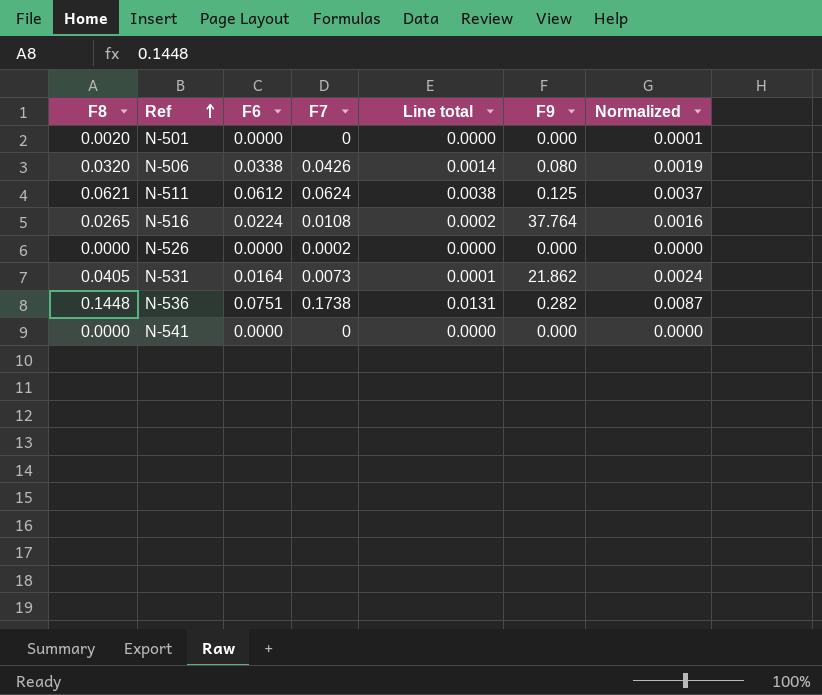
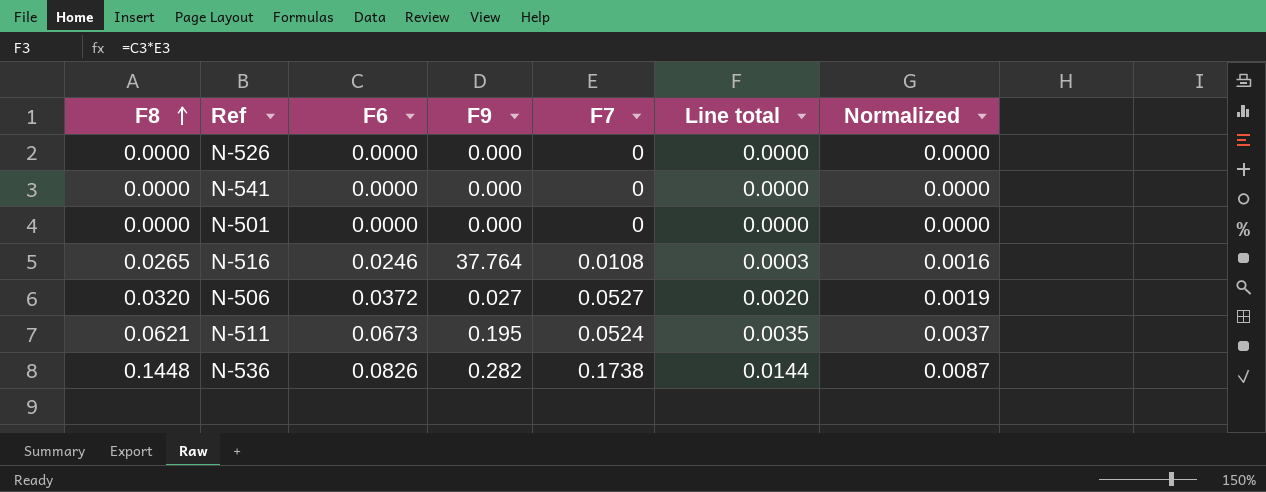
row order: Ref ascending -> F8 ascending
column F9 | position: 6 -> 4
row N-531: 0.0405 | 0.0164 | 0.0073 | 0.0001 | 21.862 | 0.0024 -> none
N-526 | F7: 0.0002 -> 0
N-501 | F8: 0.0020 -> 0.0000
N-501 | Normalized: 0.0001 -> 0.0000
N-516 | F6: 0.0224 -> 0.0246
N-516 | Line total: 0.0002 -> 0.0003
N-506 | F6: 0.0338 -> 0.0372
N-506 | F9: 0.080 -> 0.027
N-506 | F7: 0.0426 -> 0.0527
N-506 | Line total: 0.0014 -> 0.0020
N-511 | F6: 0.0612 -> 0.0673
N-511 | F9: 0.125 -> 0.195
N-511 | F7: 0.0624 -> 0.0524
N-511 | Line total: 0.0038 -> 0.0035
N-536 | F6: 0.0751 -> 0.0826
N-536 | Line total: 0.0131 -> 0.0144

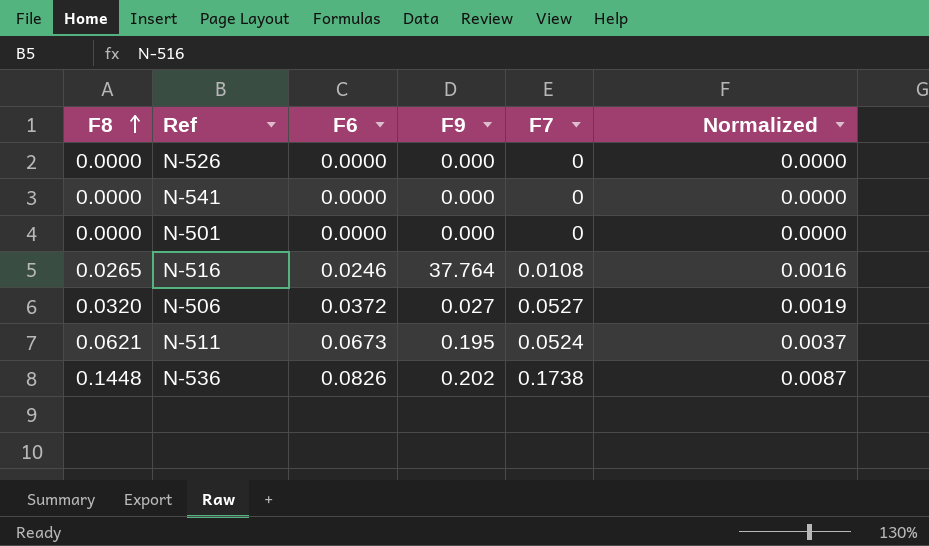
column Line total | formula: [F6] * [F7] -> none
N-536 | F9: 0.282 -> 0.202

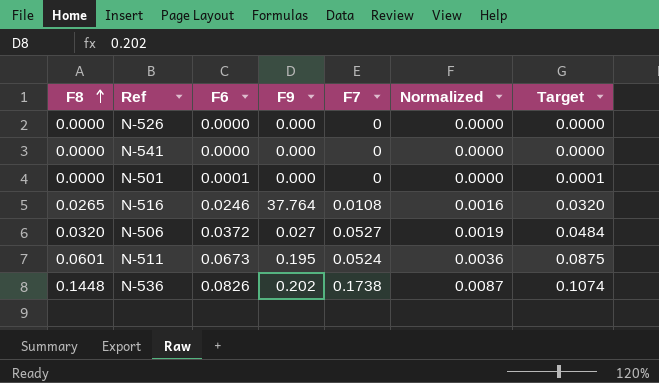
column Target | formula: none -> [F6] * 1.3
N-501 | F6: 0.0000 -> 0.0001
N-511 | F8: 0.0621 -> 0.0601
N-511 | Normalized: 0.0037 -> 0.0036

